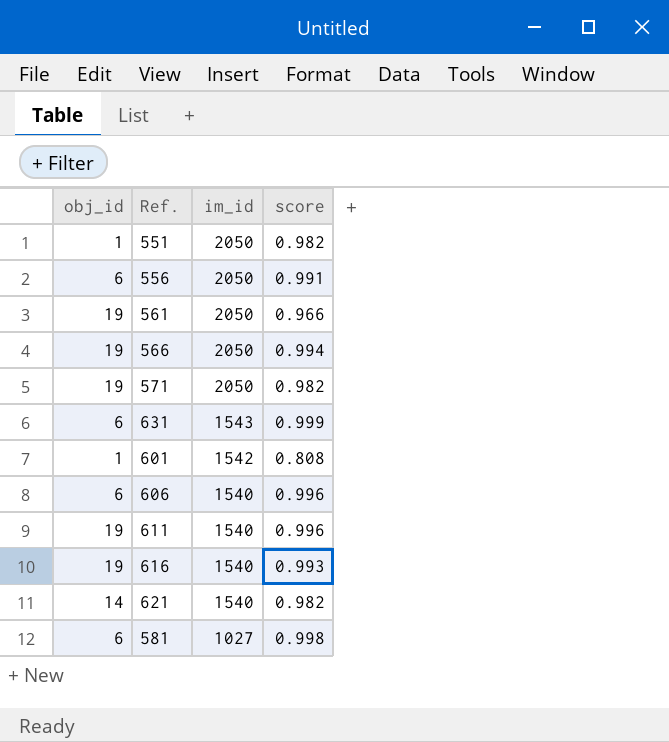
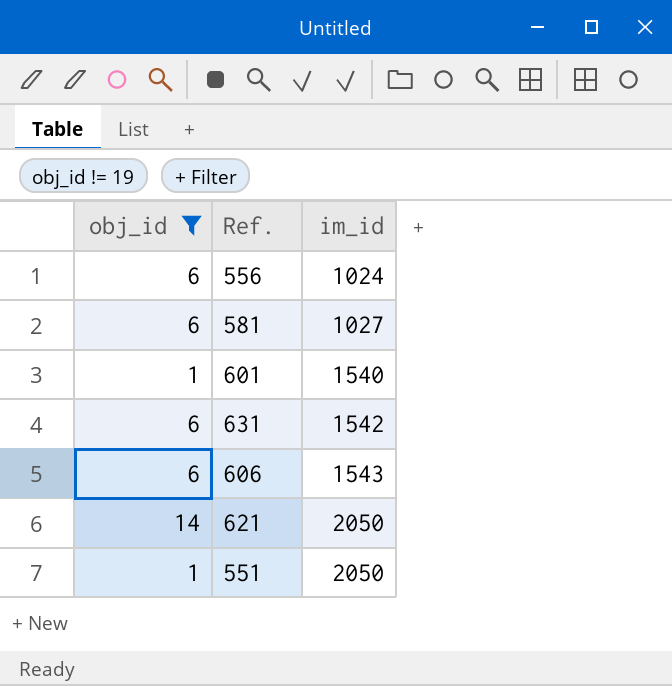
filter: none -> obj_id != 19
row order: im_id descending -> im_id ascending
column score | position: 4 -> none
556 | im_id: 2050 -> 1024
601 | im_id: 1542 -> 1540
631 | im_id: 1543 -> 1542
606 | im_id: 1540 -> 1543
621 | im_id: 1540 -> 2050

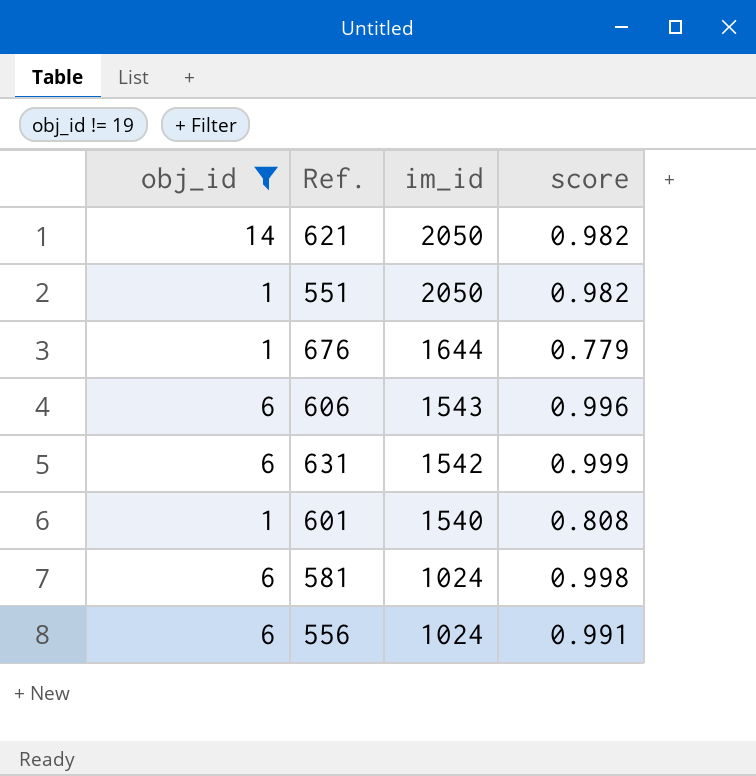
row order: im_id ascending -> im_id descending
column score | position: none -> 4
row 676: none -> 1 | 1644 | 0.779
581 | im_id: 1027 -> 1024

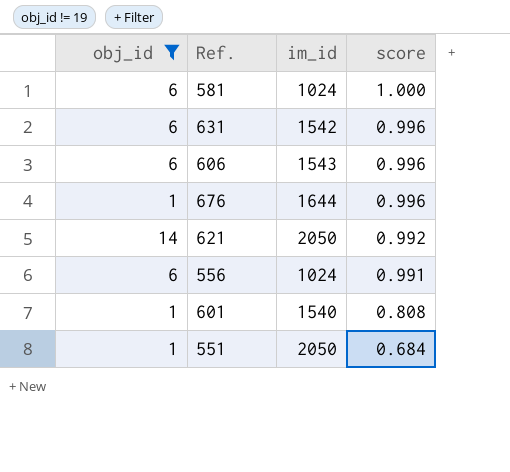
row order: im_id descending -> score descending
581 | score: 0.998 -> 1.000
631 | score: 0.999 -> 0.996
676 | score: 0.779 -> 0.996
621 | score: 0.982 -> 0.992
551 | score: 0.982 -> 0.684

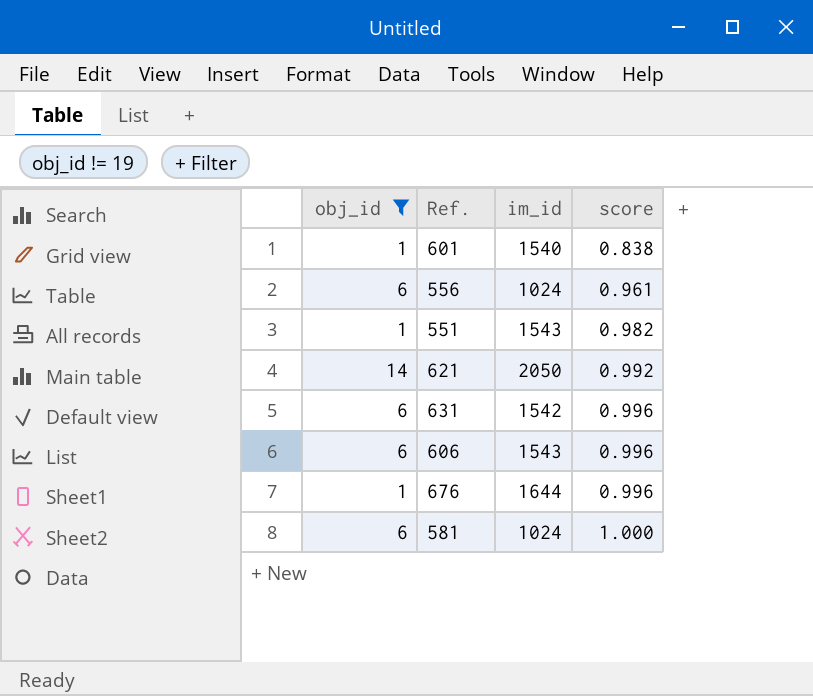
row order: score descending -> score ascending
601 | score: 0.808 -> 0.838
556 | score: 0.991 -> 0.961
551 | im_id: 2050 -> 1543
551 | score: 0.684 -> 0.982

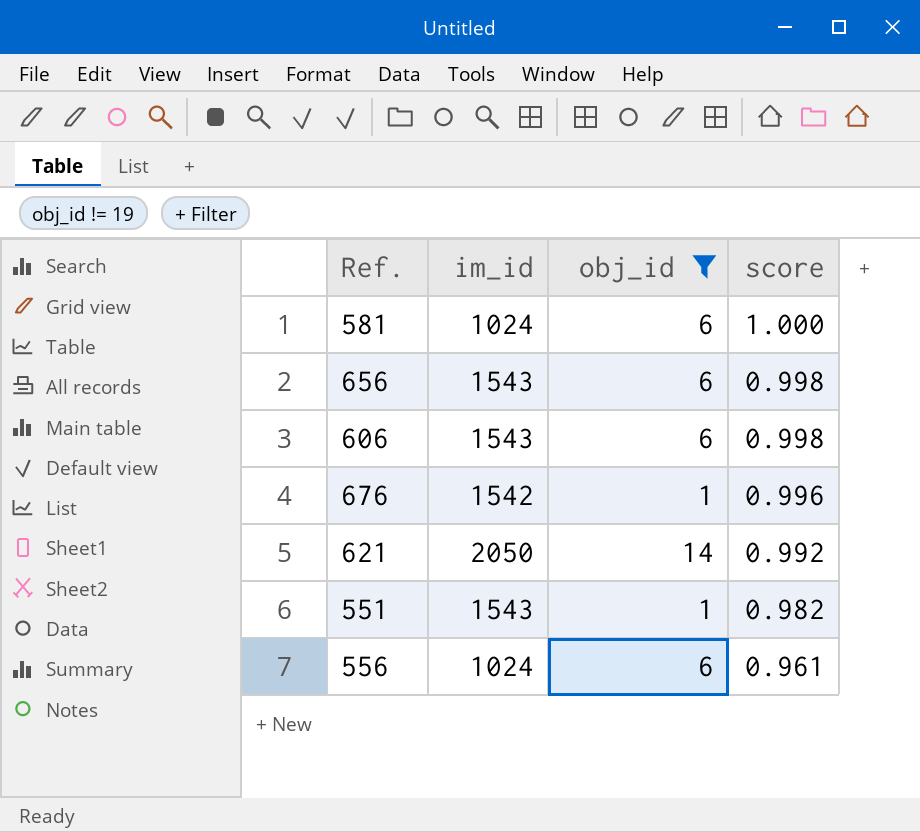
row order: score ascending -> score descending
column obj_id | position: 1 -> 3
row 601: 1 | 1540 | 0.838 -> none
row 631: 6 | 1542 | 0.996 -> none
row 656: none -> 1543 | 6 | 0.998
606 | score: 0.996 -> 0.998
676 | im_id: 1644 -> 1542

